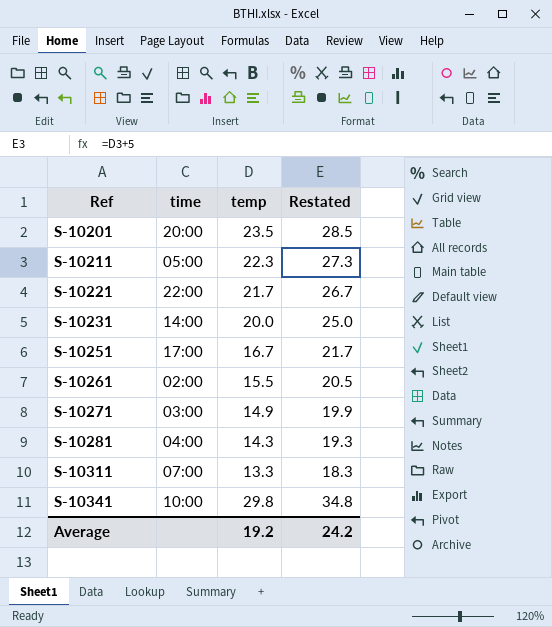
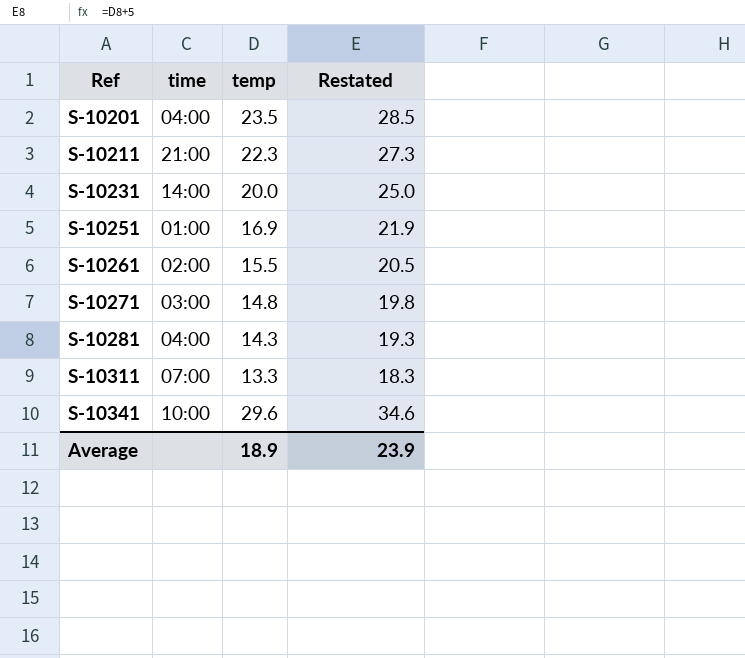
row S-10221: 22:00 | 21.7 | 26.7 -> none
S-10201 | time: 20:00 -> 04:00
S-10211 | time: 05:00 -> 21:00
S-10251 | time: 17:00 -> 01:00
S-10251 | temp: 16.7 -> 16.9
S-10251 | Restated: 21.7 -> 21.9
S-10271 | temp: 14.9 -> 14.8
S-10271 | Restated: 19.9 -> 19.8
S-10341 | temp: 29.8 -> 29.6
S-10341 | Restated: 34.8 -> 34.6
Average | temp: 19.2 -> 18.9
Average | Restated: 24.2 -> 23.9

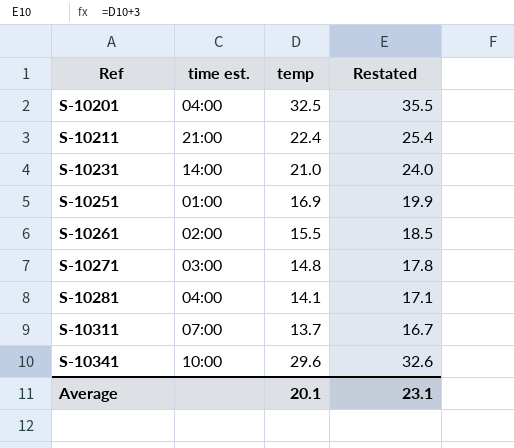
column name: time -> time est.
column Restated | formula: [temp] + 5 -> [temp] + 3
S-10201 | temp: 23.5 -> 32.5
S-10211 | temp: 22.3 -> 22.4
S-10231 | temp: 20.0 -> 21.0
S-10281 | temp: 14.3 -> 14.1
S-10311 | temp: 13.3 -> 13.7
Average | temp: 18.9 -> 20.1
Average | Restated: 23.9 -> 23.1

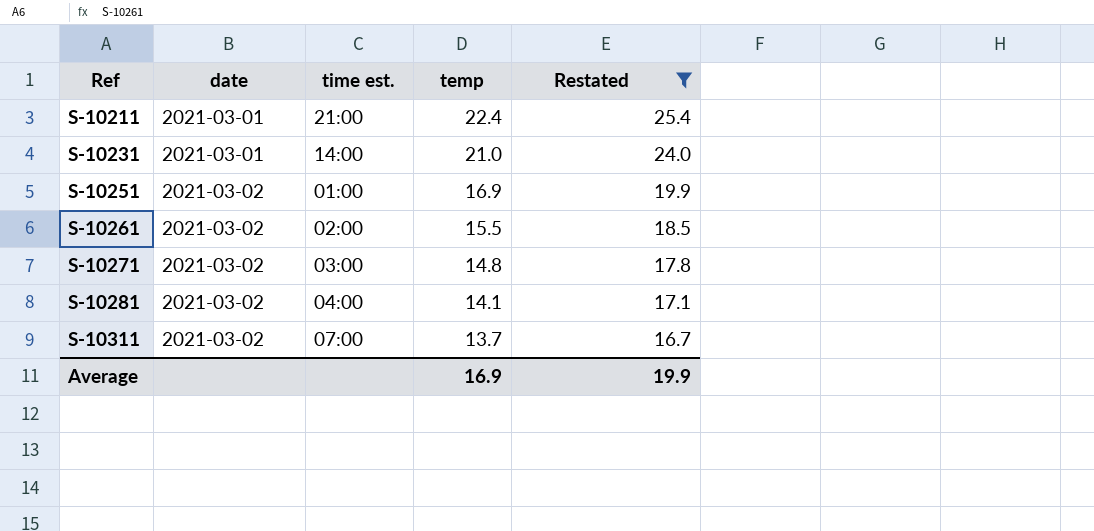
filter: none -> Restated <= 25.4
column date | position: none -> 2
Average | temp: 20.1 -> 16.9
Average | Restated: 23.1 -> 19.9

